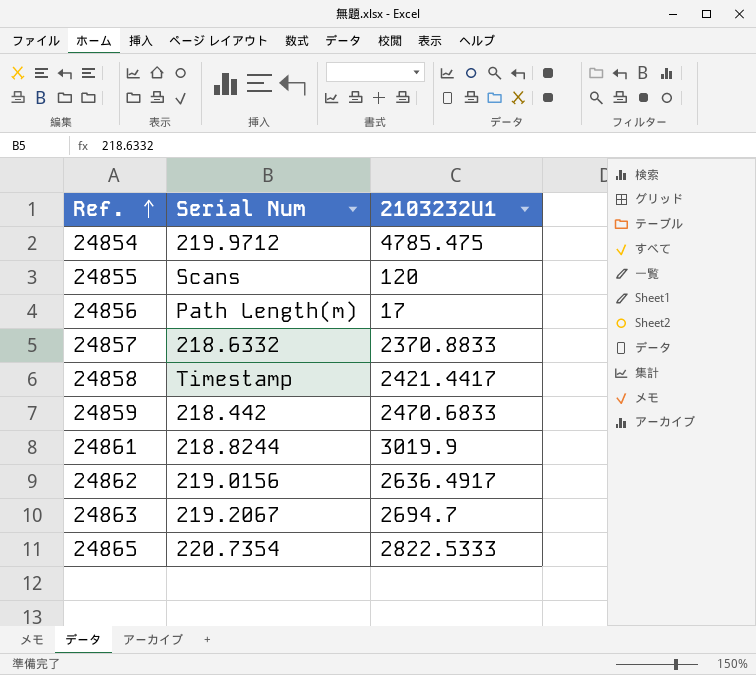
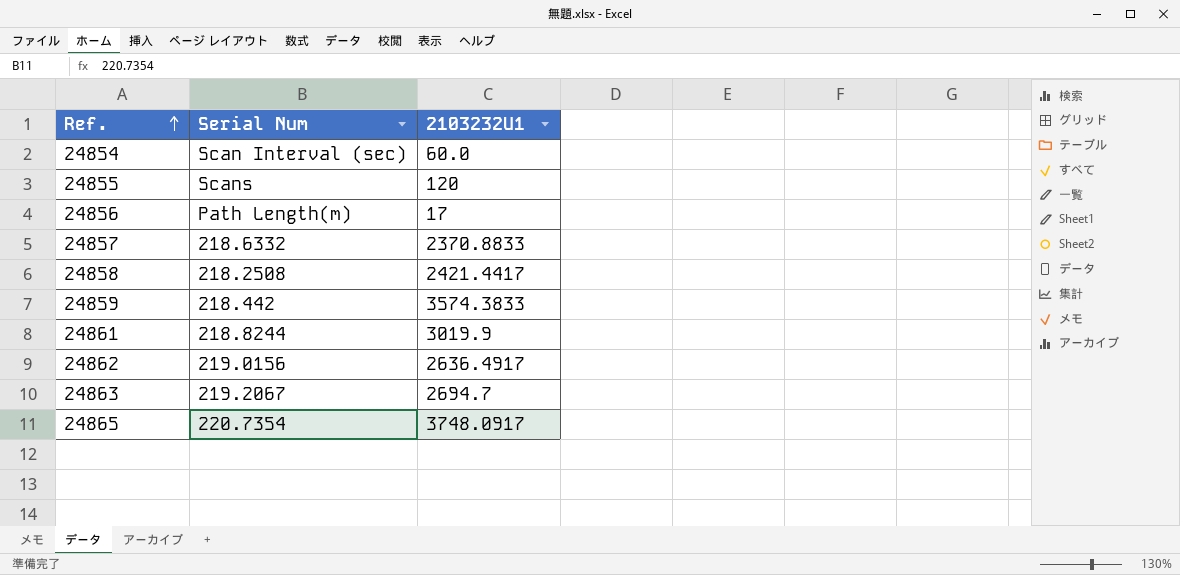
24854 | Serial Num: 219.9712 -> Scan Interval (sec)
24854 | 2103232U1: 4785.475 -> 60.0
24858 | Serial Num: Timestamp -> 218.2508
24859 | 2103232U1: 2470.6833 -> 3574.3833
24865 | 2103232U1: 2822.5333 -> 3748.0917

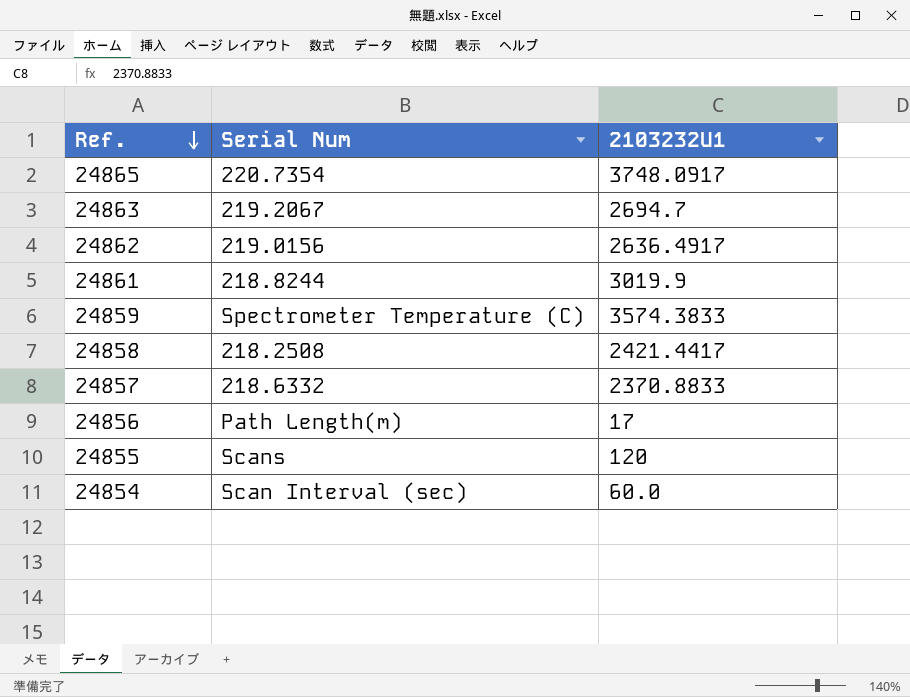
row order: Ref. ascending -> Ref. descending
24859 | Serial Num: 218.442 -> Spectrometer Temperature (C)

